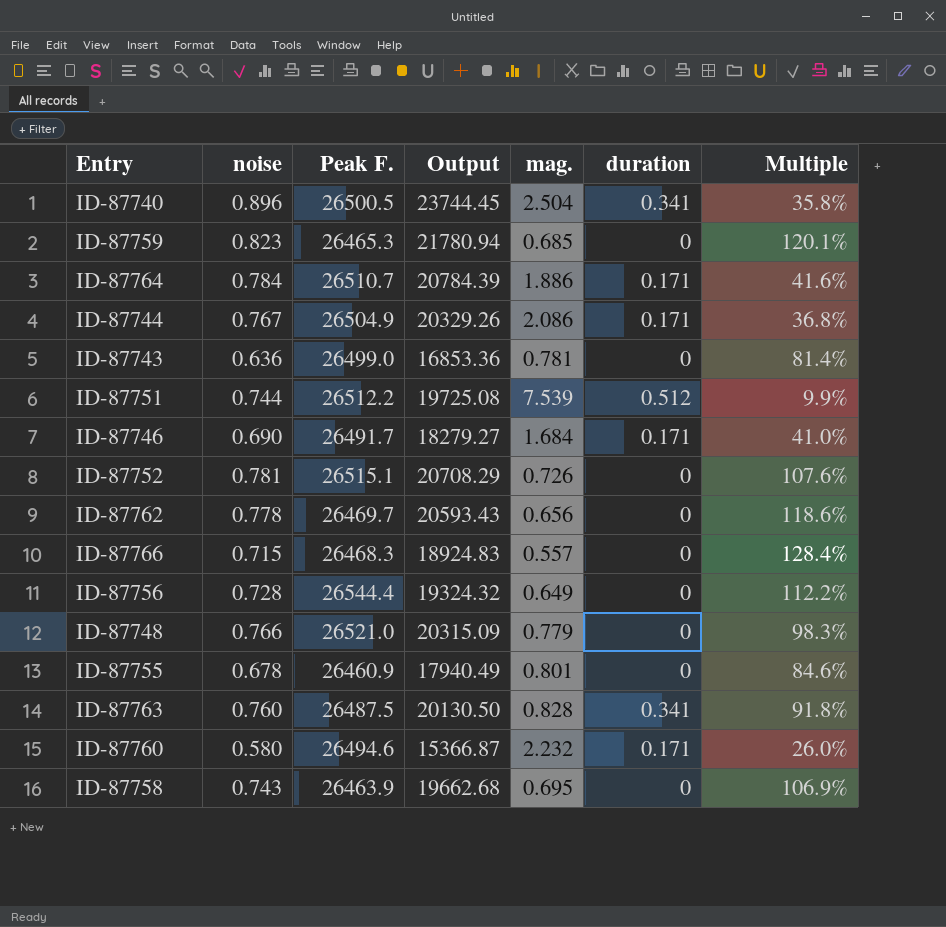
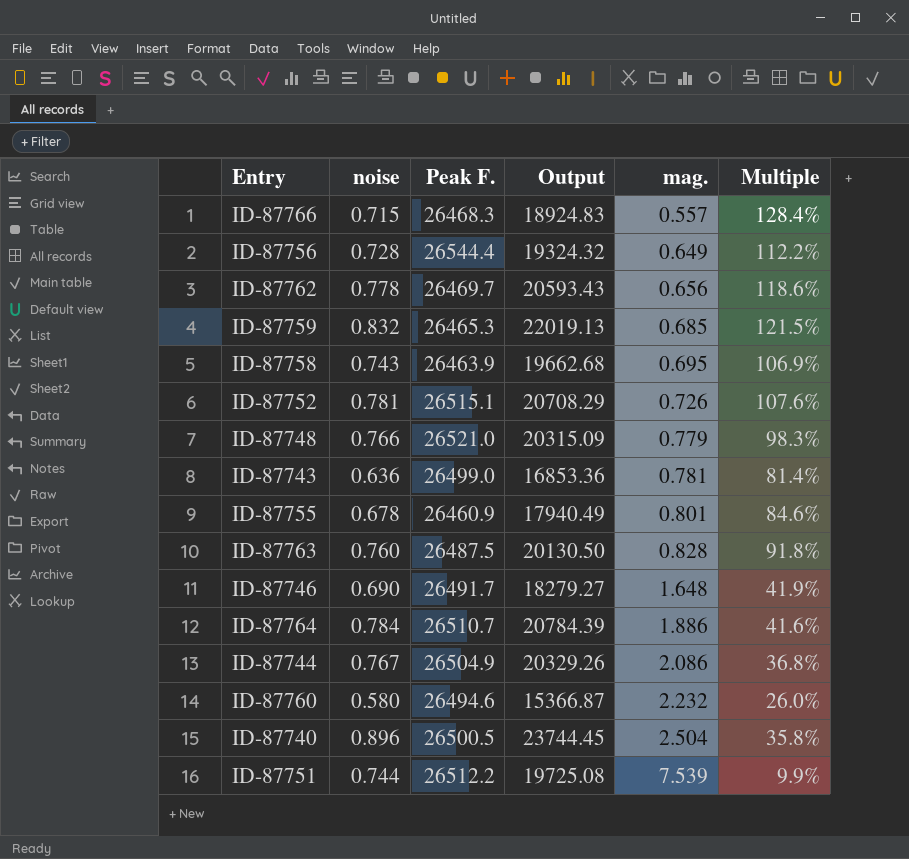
row order: none -> mag. ascending
column duration | position: 6 -> none
ID-87759 | noise: 0.823 -> 0.832
ID-87759 | Output: 21780.94 -> 22019.13
ID-87759 | Multiple: 120.1% -> 121.5%
ID-87746 | mag.: 1.684 -> 1.648
ID-87746 | Multiple: 41.0% -> 41.9%

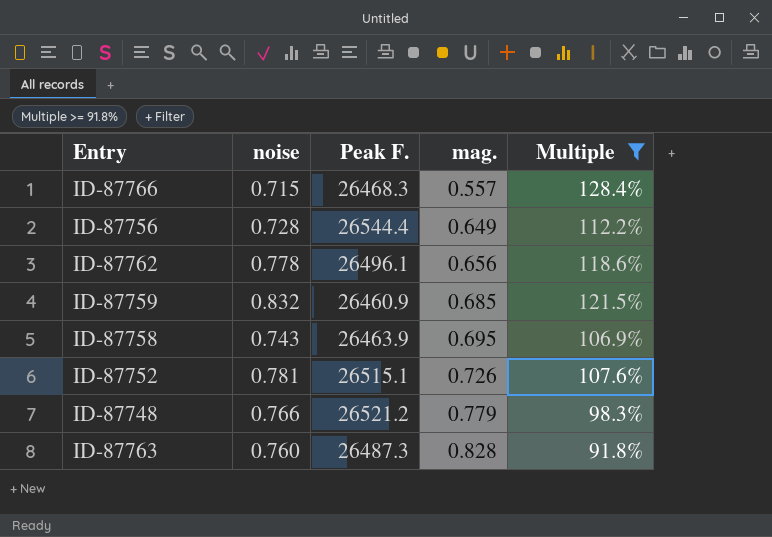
filter: none -> Multiple >= 91.8%
column Output | formula: [noise] * [Peak F.] -> none
ID-87762 | Peak F.: 26469.7 -> 26496.1
ID-87759 | Peak F.: 26465.3 -> 26460.9
ID-87748 | Peak F.: 26521.0 -> 26521.2
ID-87763 | Peak F.: 26487.5 -> 26487.3

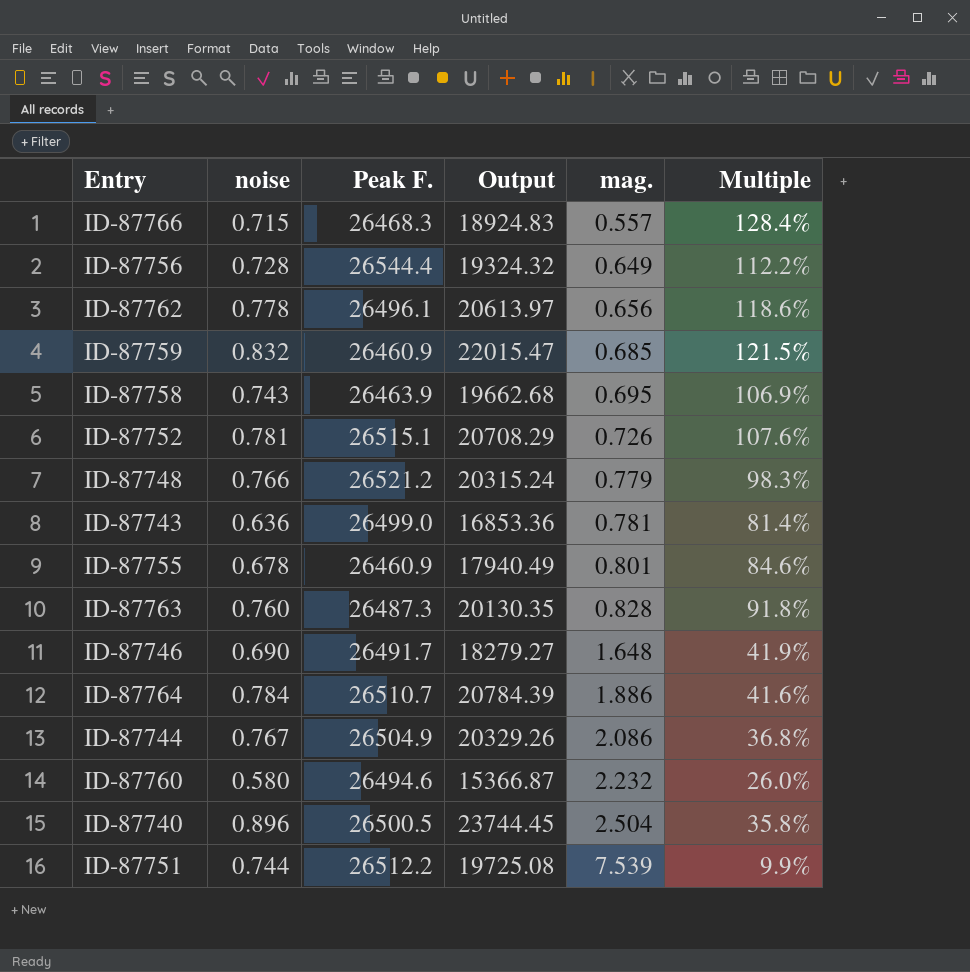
filter: Multiple >= 91.8% -> none
column Output | formula: none -> [noise] * [Peak F.]

